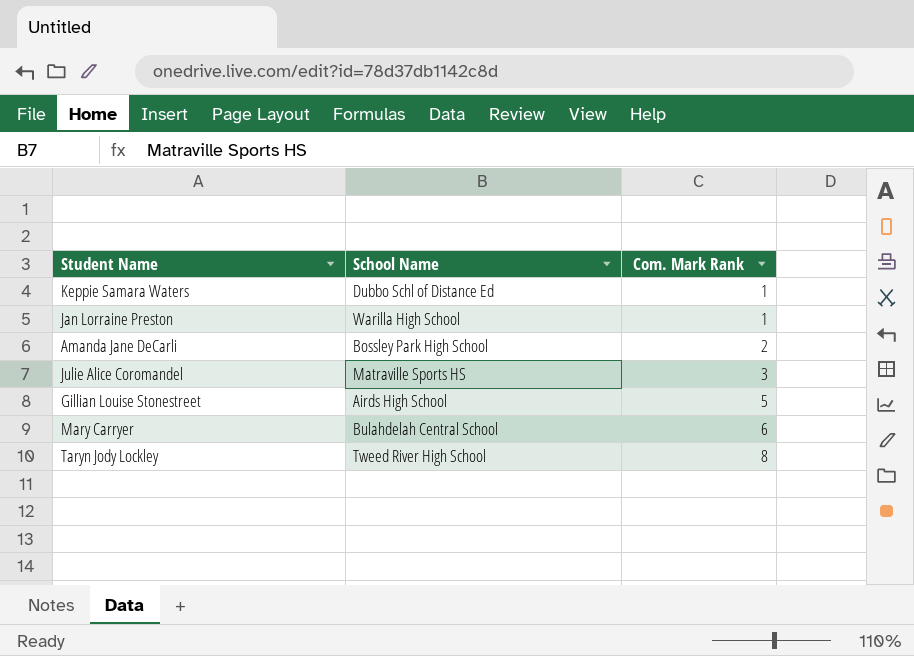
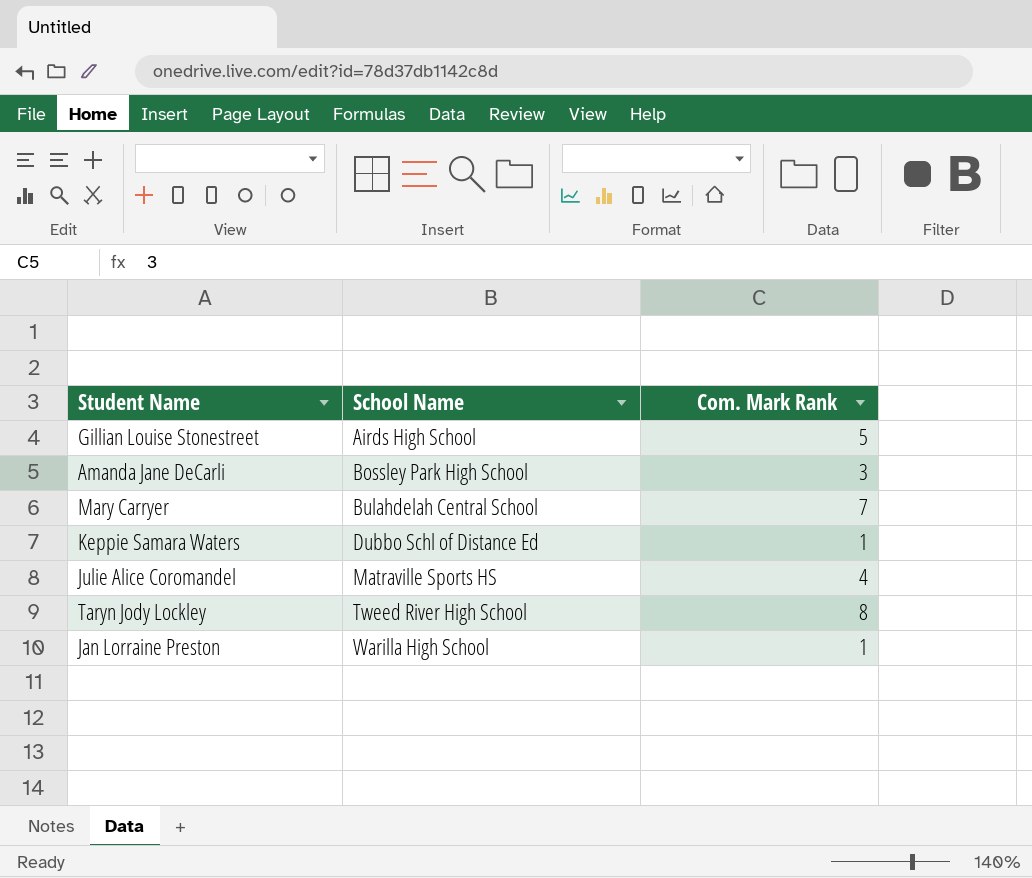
row order: Com. Mark Rank ascending -> School Name ascending
Amanda Jane DeCarli | Com. Mark Rank: 2 -> 3
Mary Carryer | Com. Mark Rank: 6 -> 7
Julie Alice Coromandel | Com. Mark Rank: 3 -> 4

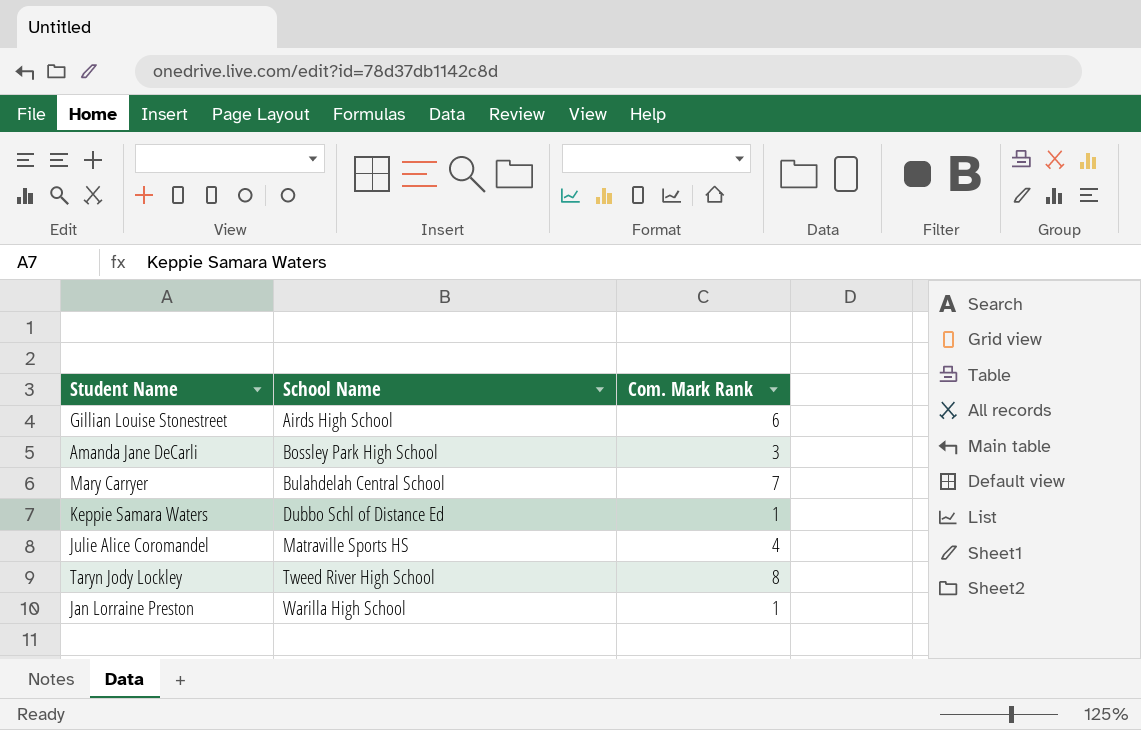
Gillian Louise Stonestreet | Com. Mark Rank: 5 -> 6

